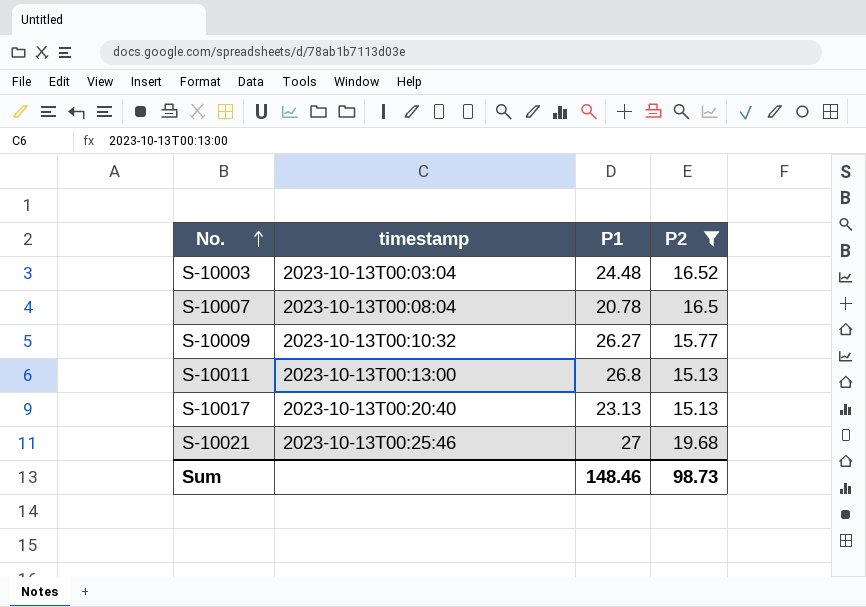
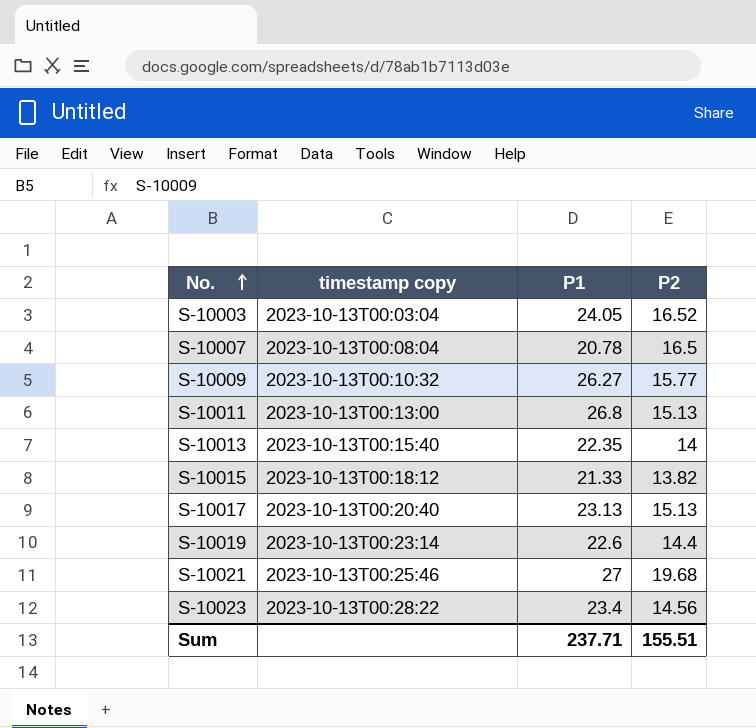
filter: P2 >= 15.13 -> none
column name: timestamp -> timestamp copy
S-10003 | P1: 24.48 -> 24.05
Sum | P1: 148.46 -> 237.71
Sum | P2: 98.73 -> 155.51

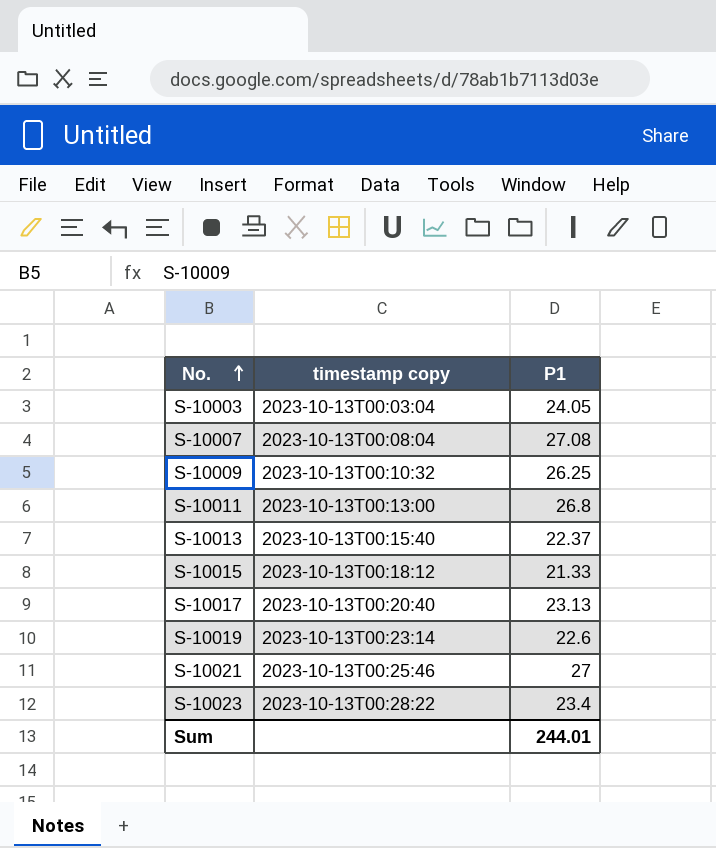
column P2 | position: 4 -> none
S-10007 | P1: 20.78 -> 27.08
S-10009 | P1: 26.27 -> 26.25
S-10013 | P1: 22.35 -> 22.37
Sum | P1: 237.71 -> 244.01

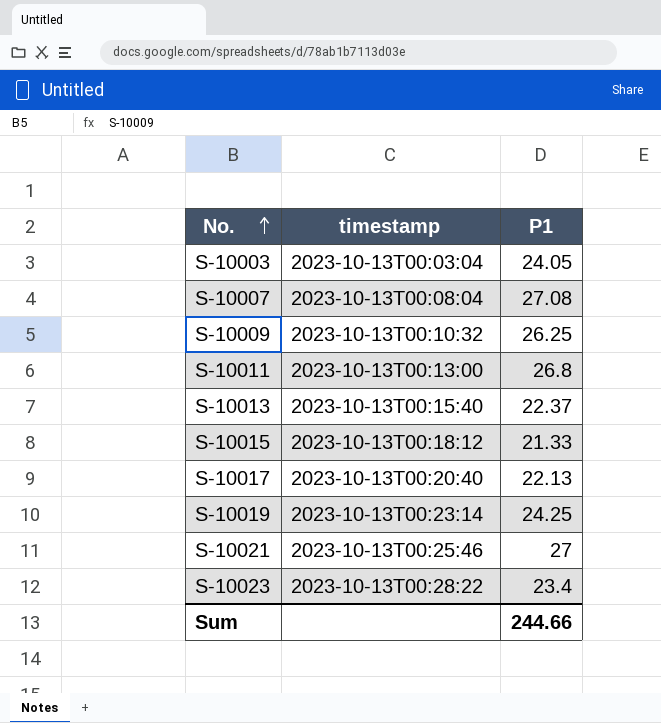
column name: timestamp copy -> timestamp
S-10017 | P1: 23.13 -> 22.13
S-10019 | P1: 22.6 -> 24.25
Sum | P1: 244.01 -> 244.66

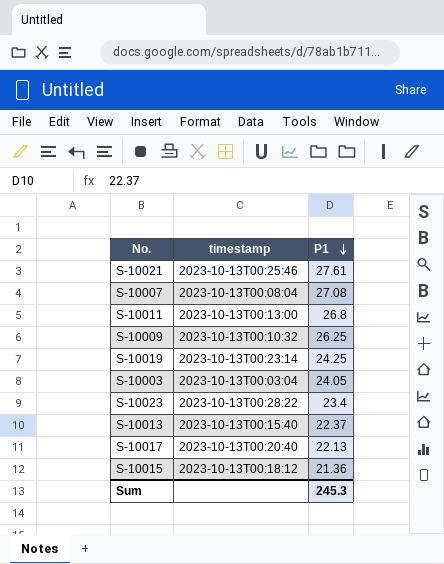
row order: No. ascending -> P1 descending
S-10021 | P1: 27 -> 27.61
S-10015 | P1: 21.33 -> 21.36
Sum | P1: 244.66 -> 245.3

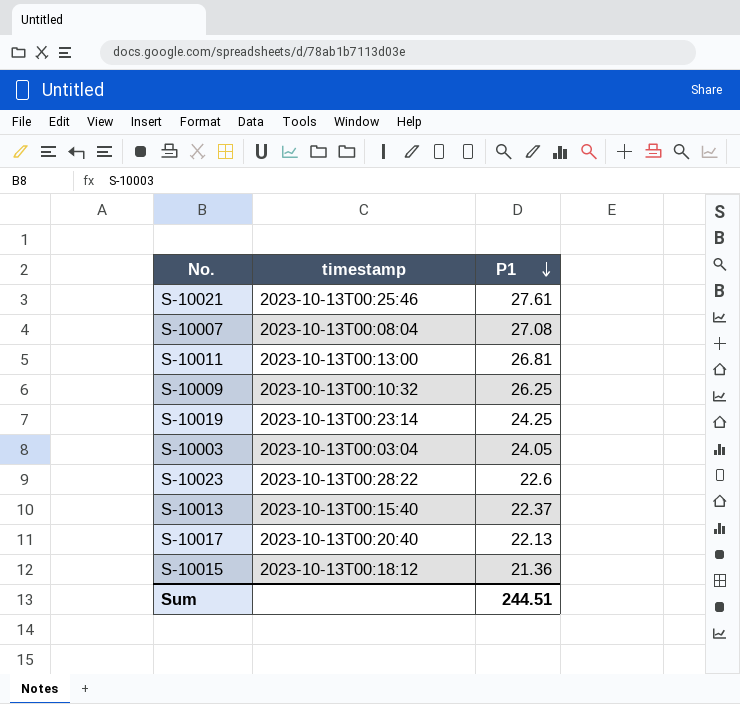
S-10011 | P1: 26.8 -> 26.81
S-10023 | P1: 23.4 -> 22.6
Sum | P1: 245.3 -> 244.51

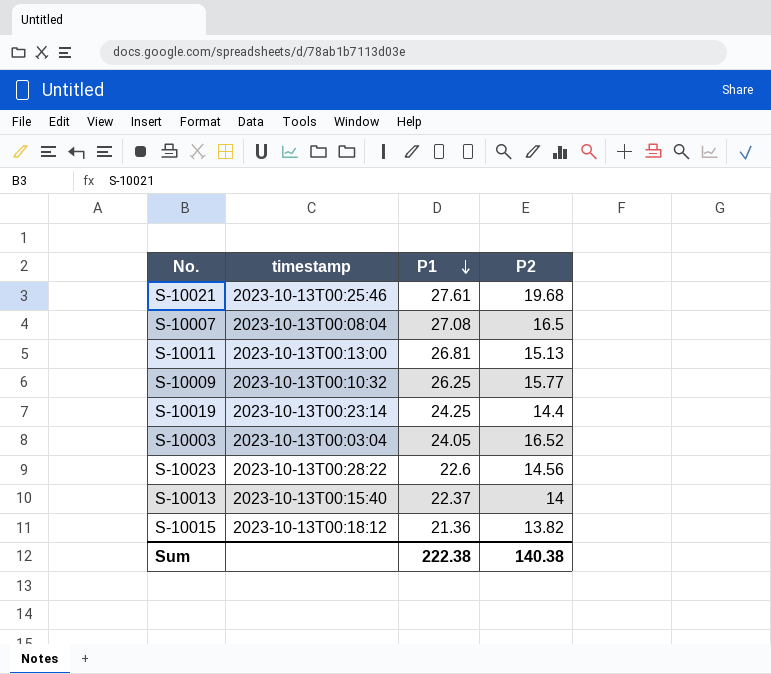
column P2 | position: none -> 4
row S-10017: 2023-10-13T00:20:40 | 22.13 -> none
Sum | P1: 244.51 -> 222.38

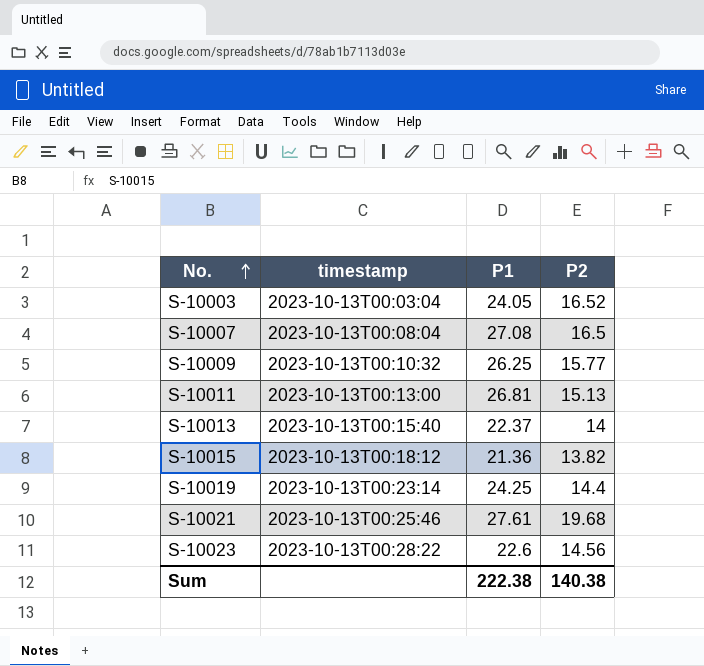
row order: P1 descending -> No. ascending

